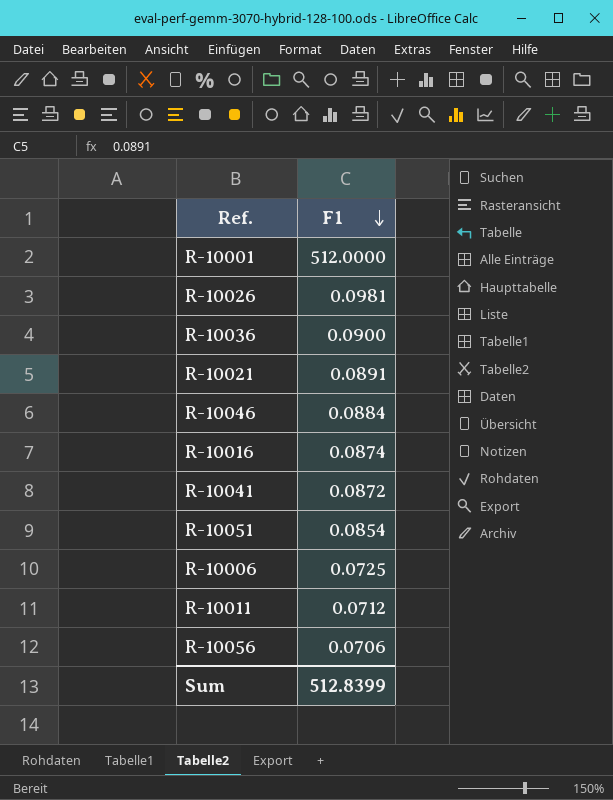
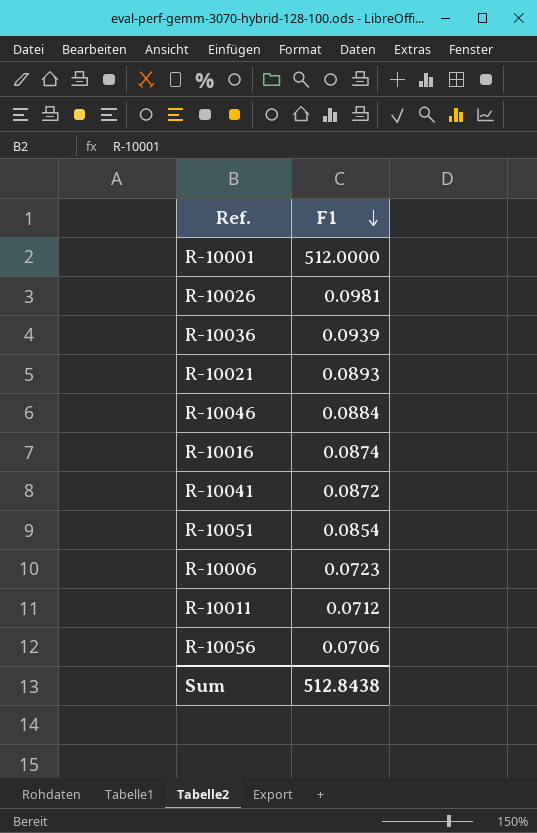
R-10036 | F1: 0.0900 -> 0.0939
R-10021 | F1: 0.0891 -> 0.0893
R-10006 | F1: 0.0725 -> 0.0723
Sum | F1: 512.8399 -> 512.8438

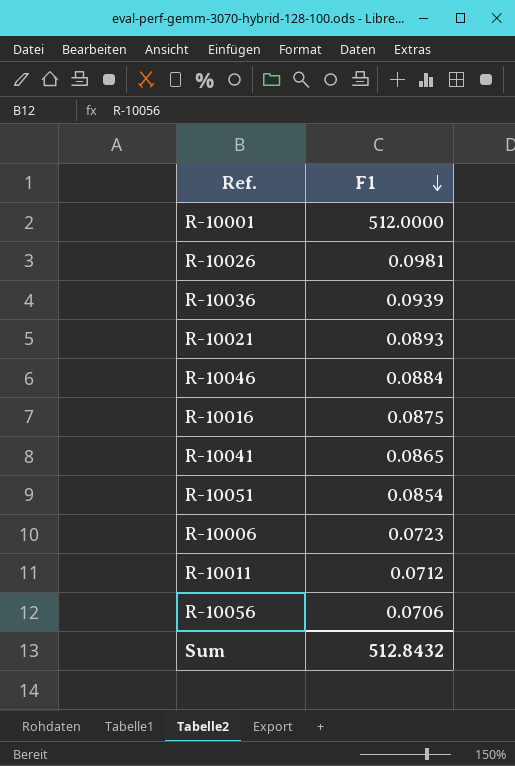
R-10016 | F1: 0.0874 -> 0.0875
R-10041 | F1: 0.0872 -> 0.0865
Sum | F1: 512.8438 -> 512.8432

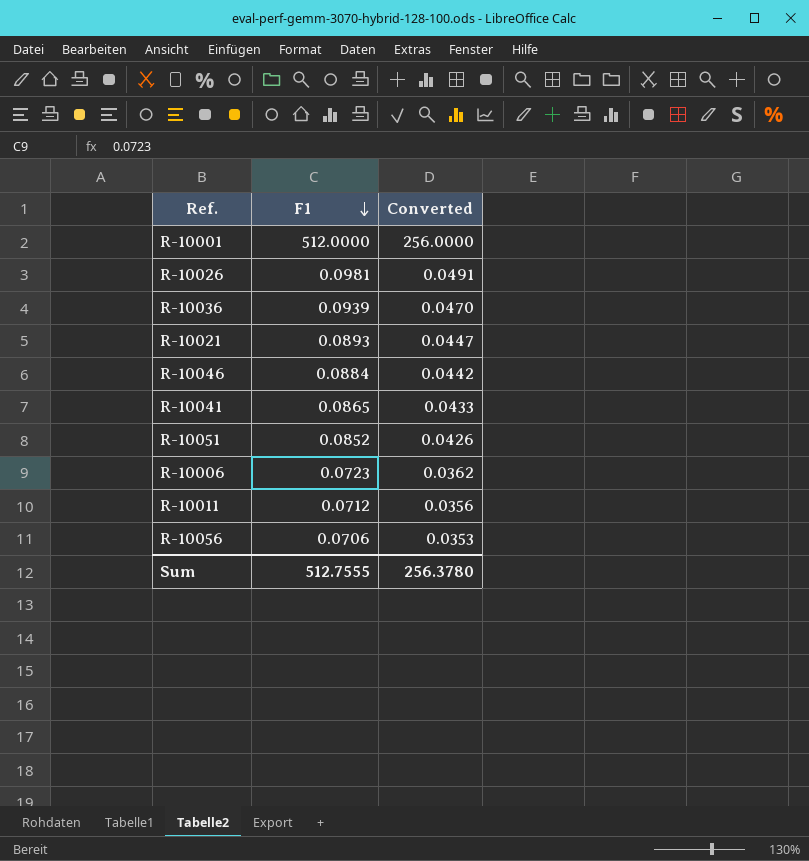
column Converted | formula: none -> [F1] * 0.5
row R-10016: 0.0875 -> none
R-10051 | F1: 0.0854 -> 0.0852
Sum | F1: 512.8432 -> 512.7555

